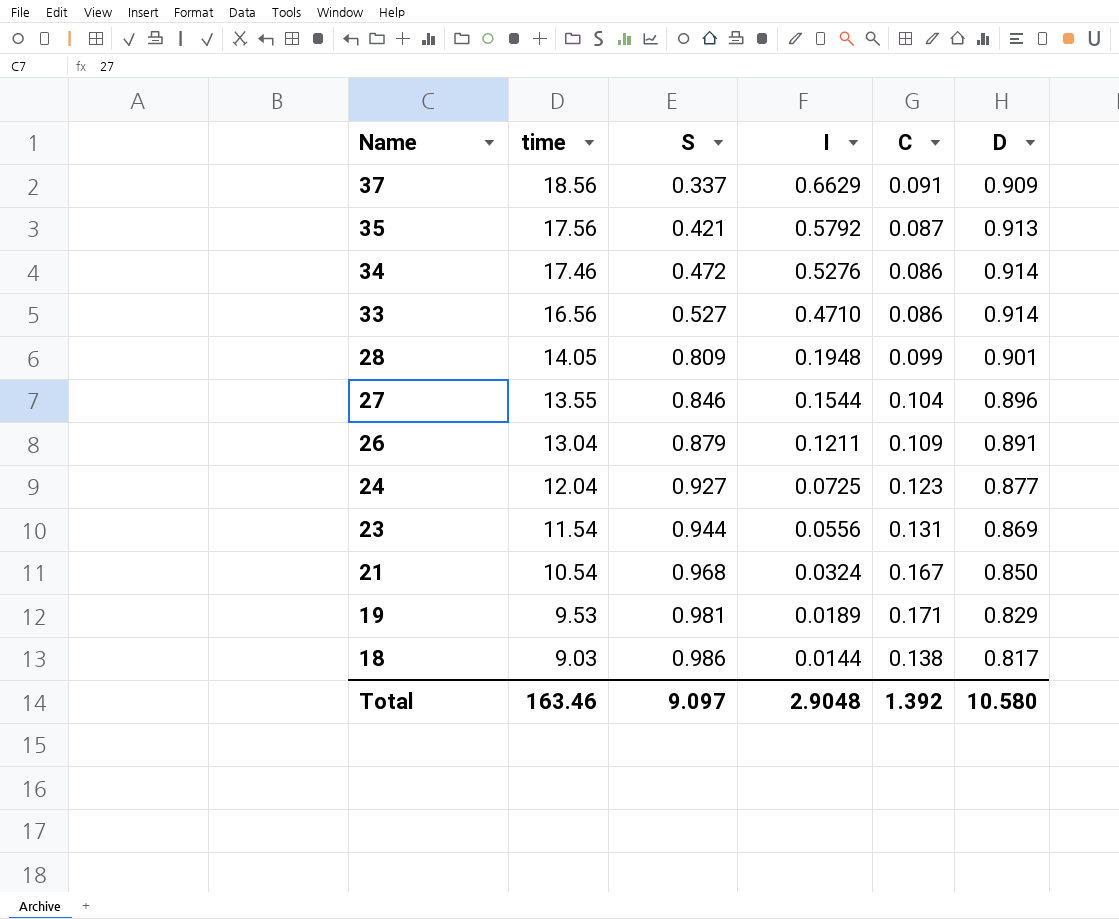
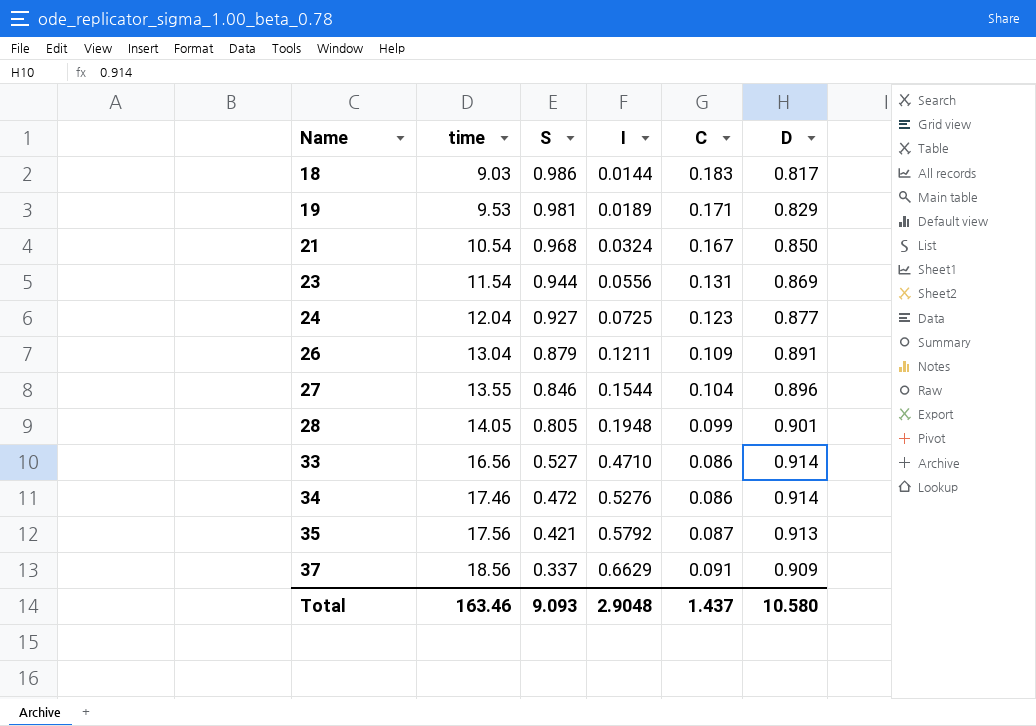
row order: Name descending -> Name ascending
18 | C: 0.138 -> 0.183
28 | S: 0.809 -> 0.805
Total | S: 9.097 -> 9.093
Total | C: 1.392 -> 1.437

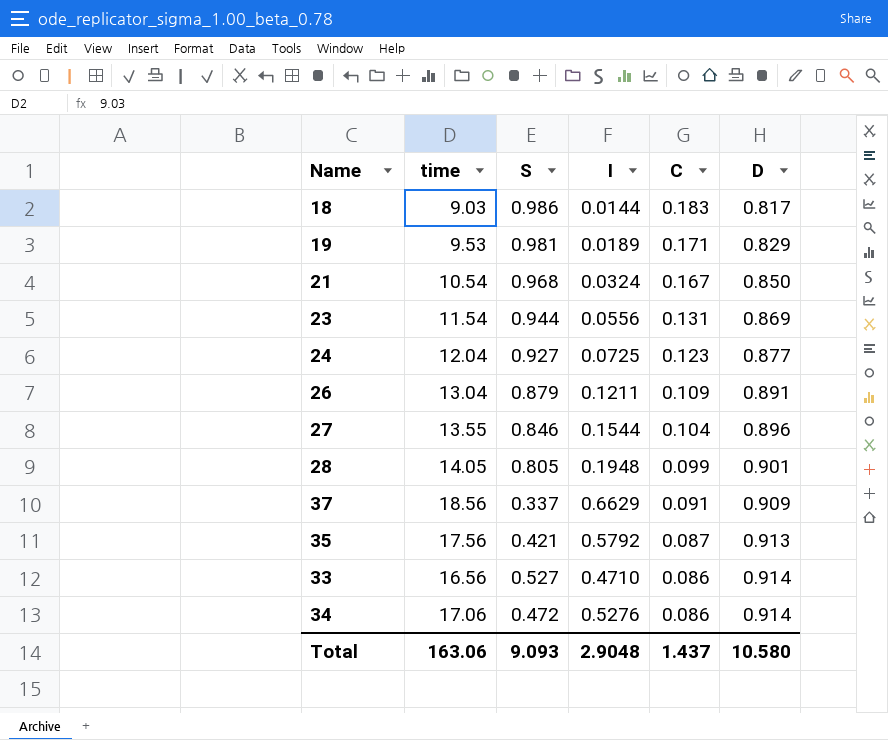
row order: Name ascending -> C descending
34 | time: 17.46 -> 17.06
Total | time: 163.46 -> 163.06

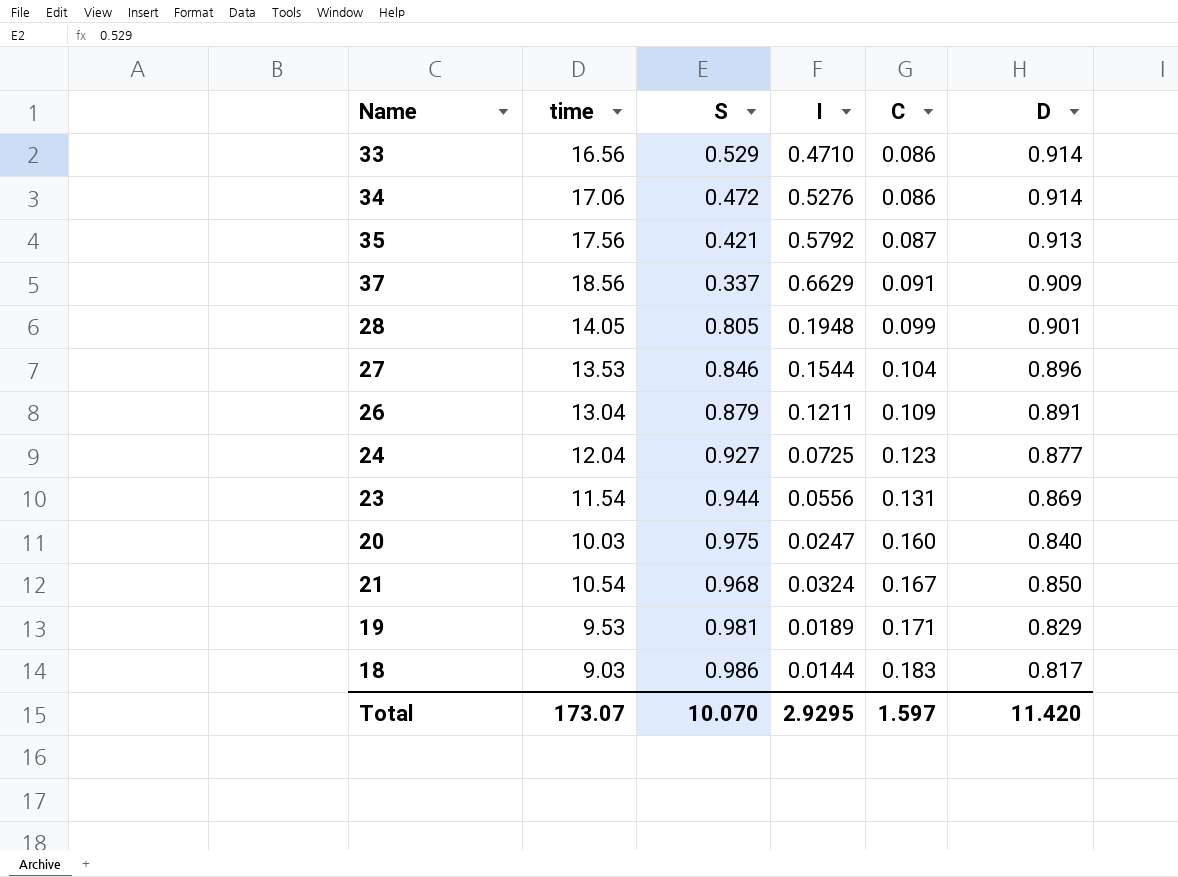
row order: C descending -> C ascending
33 | S: 0.527 -> 0.529
27 | time: 13.55 -> 13.53
row 20: none -> 10.03 | 0.975 | 0.0247 | 0.160 | 0.840
Total | time: 163.06 -> 173.07
Total | S: 9.093 -> 10.070
Total | I: 2.9048 -> 2.9295
Total | C: 1.437 -> 1.597
Total | D: 10.580 -> 11.420

